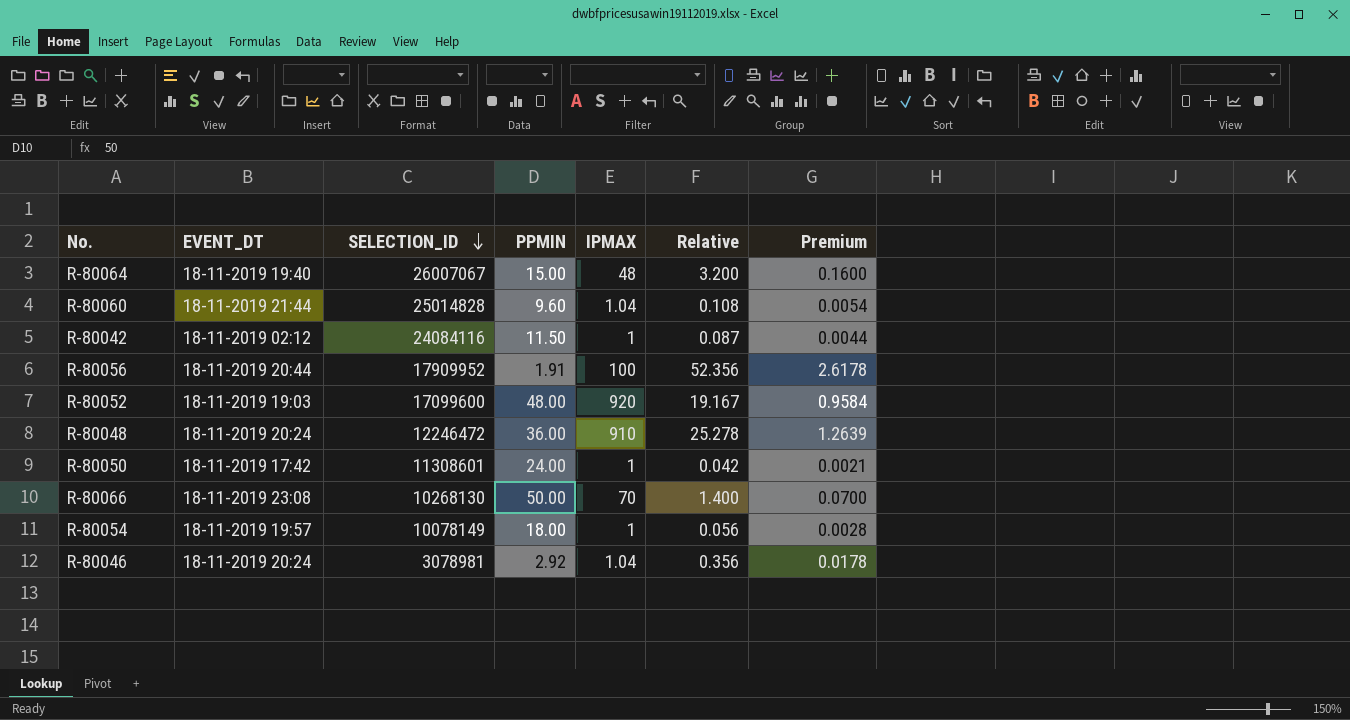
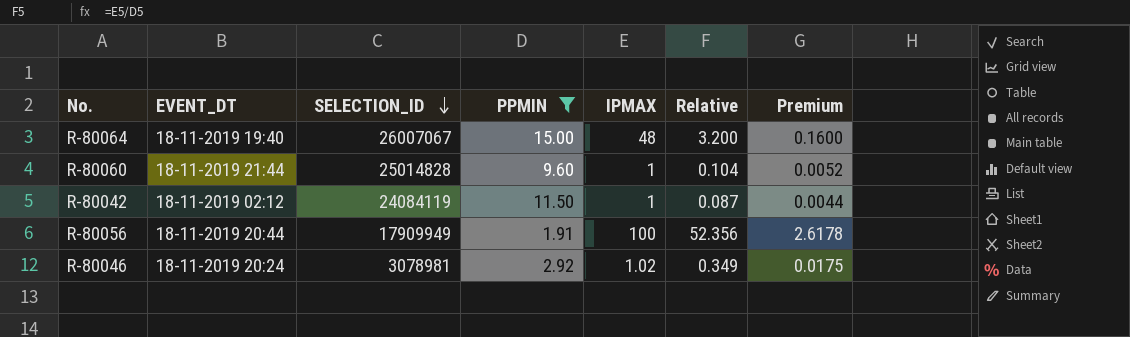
filter: none -> PPMIN <= 15.00
R-80060 | IPMAX: 1.04 -> 1
R-80060 | Relative: 0.108 -> 0.104
R-80060 | Premium: 0.0054 -> 0.0052
R-80042 | SELECTION_ID: 24084116 -> 24084119
R-80056 | SELECTION_ID: 17909952 -> 17909949
R-80046 | IPMAX: 1.04 -> 1.02
R-80046 | Relative: 0.356 -> 0.349
R-80046 | Premium: 0.0178 -> 0.0175

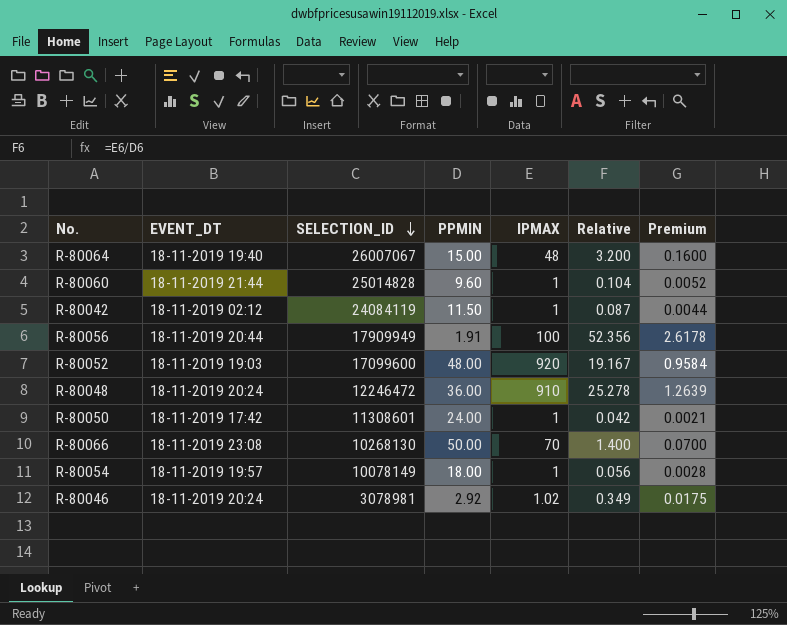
filter: PPMIN <= 15.00 -> none

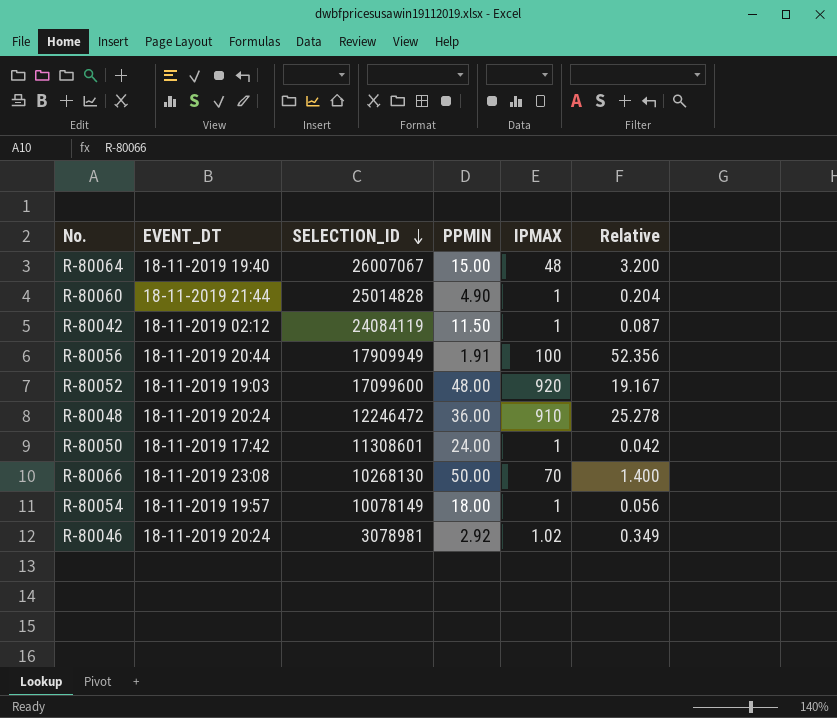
column Premium | formula: [Relative] * 0.05 -> none
R-80060 | PPMIN: 9.60 -> 4.90
R-80060 | Relative: 0.104 -> 0.204

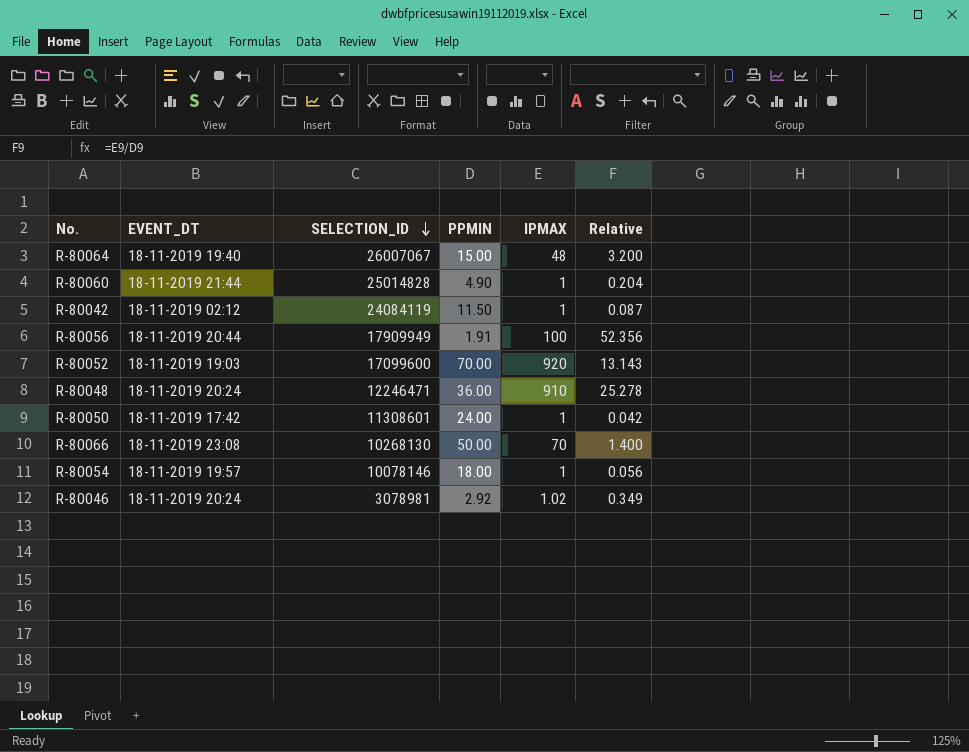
R-80052 | PPMIN: 48.00 -> 70.00
R-80052 | Relative: 19.167 -> 13.143
R-80048 | SELECTION_ID: 12246472 -> 12246471
R-80054 | SELECTION_ID: 10078149 -> 10078146

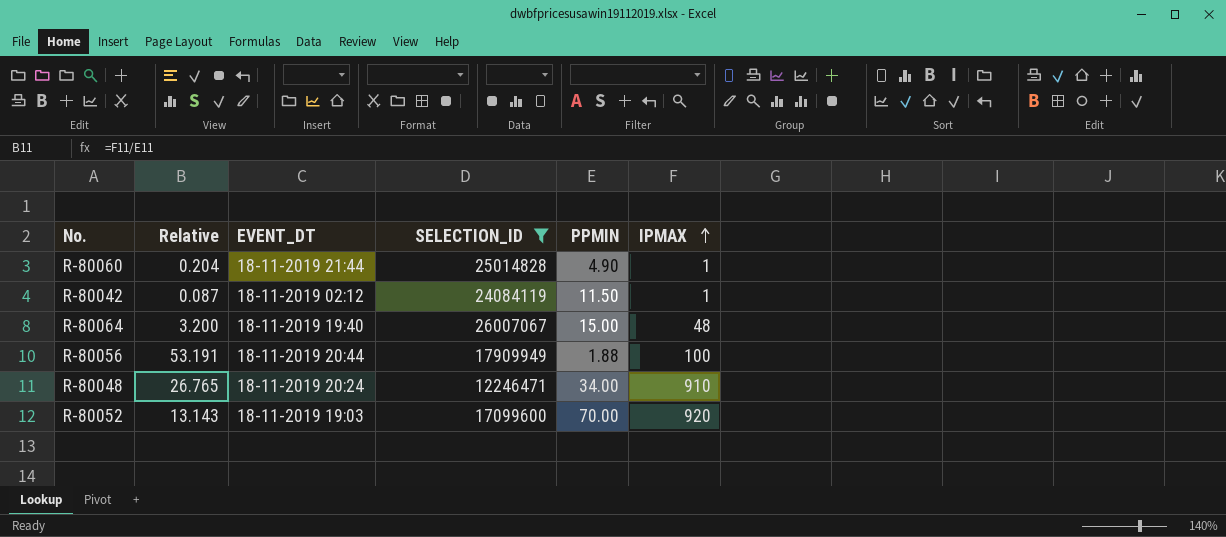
filter: none -> SELECTION_ID >= 12246471
row order: SELECTION_ID descending -> IPMAX ascending
column Relative | position: 6 -> 2
R-80056 | Relative: 52.356 -> 53.191
R-80056 | PPMIN: 1.91 -> 1.88
R-80048 | Relative: 25.278 -> 26.765
R-80048 | PPMIN: 36.00 -> 34.00

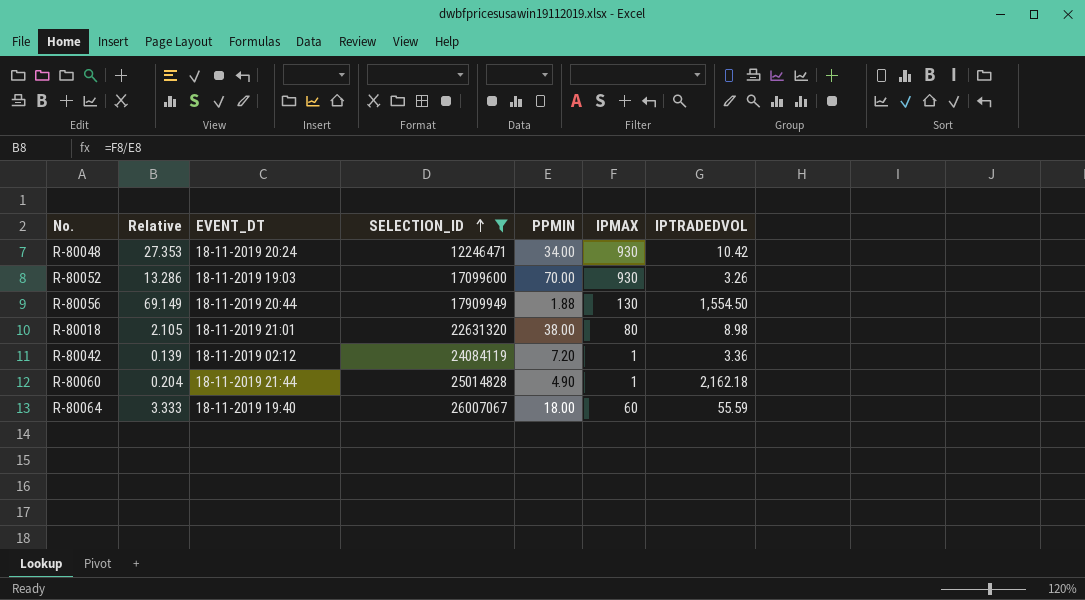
row order: IPMAX ascending -> SELECTION_ID ascending
column IPTRADEDVOL | position: none -> 7
R-80048 | Relative: 26.765 -> 27.353
R-80048 | IPMAX: 910 -> 930
R-80052 | Relative: 13.143 -> 13.286
R-80052 | IPMAX: 920 -> 930
R-80056 | Relative: 53.191 -> 69.149
R-80056 | IPMAX: 100 -> 130
row R-80018: none -> 2.105 | 18-11-2019 21:01 | 22631320 | 38.00 | 80 | 8.98
R-80042 | Relative: 0.087 -> 0.139
R-80042 | PPMIN: 11.50 -> 7.20
R-80064 | Relative: 3.200 -> 3.333
R-80064 | PPMIN: 15.00 -> 18.00
R-80064 | IPMAX: 48 -> 60

